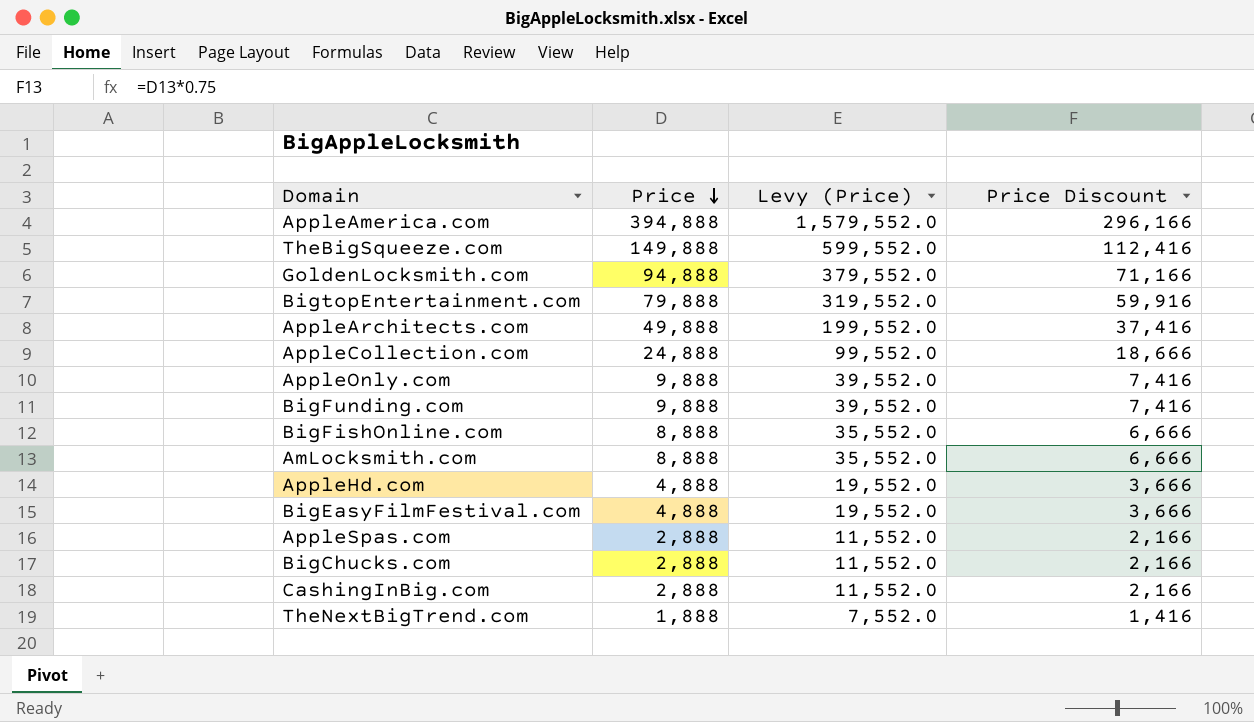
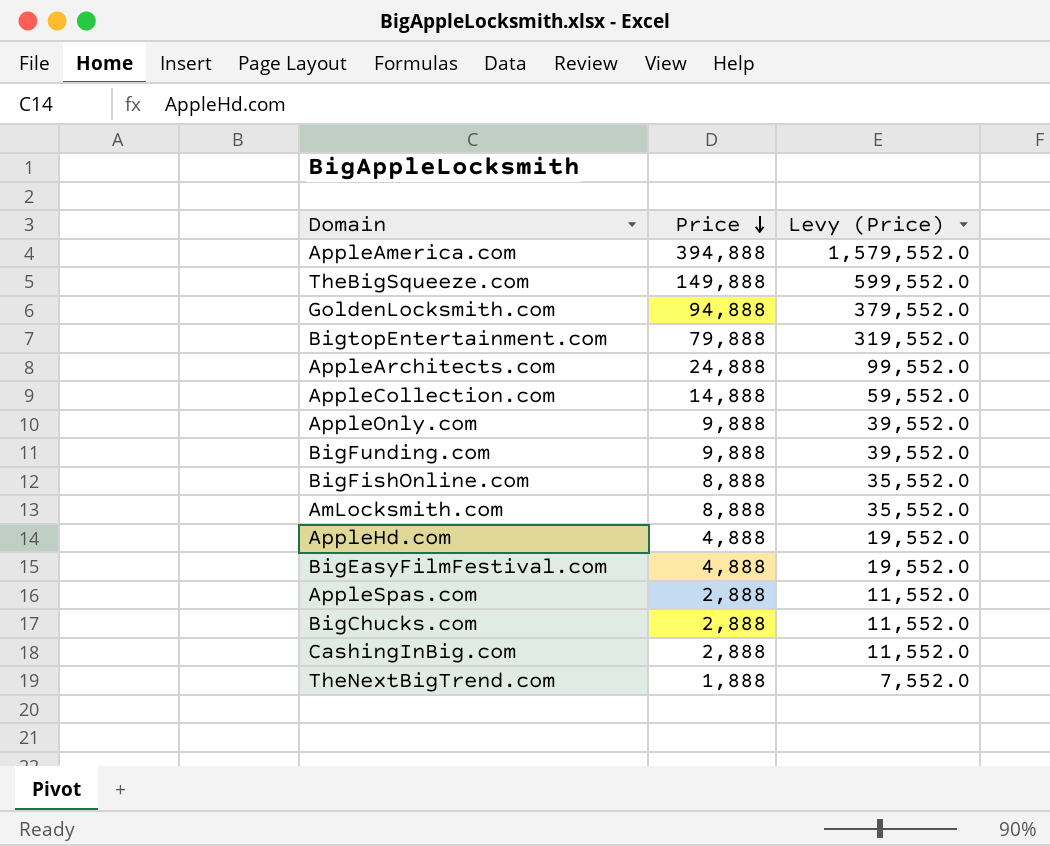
column Price Discount | formula: [Price] * 0.75 -> none
AppleArchitects.com | Price: 49,888 -> 24,888
AppleArchitects.com | Levy (Price): 199,552.0 -> 99,552.0
AppleCollection.com | Price: 24,888 -> 14,888
AppleCollection.com | Levy (Price): 99,552.0 -> 59,552.0

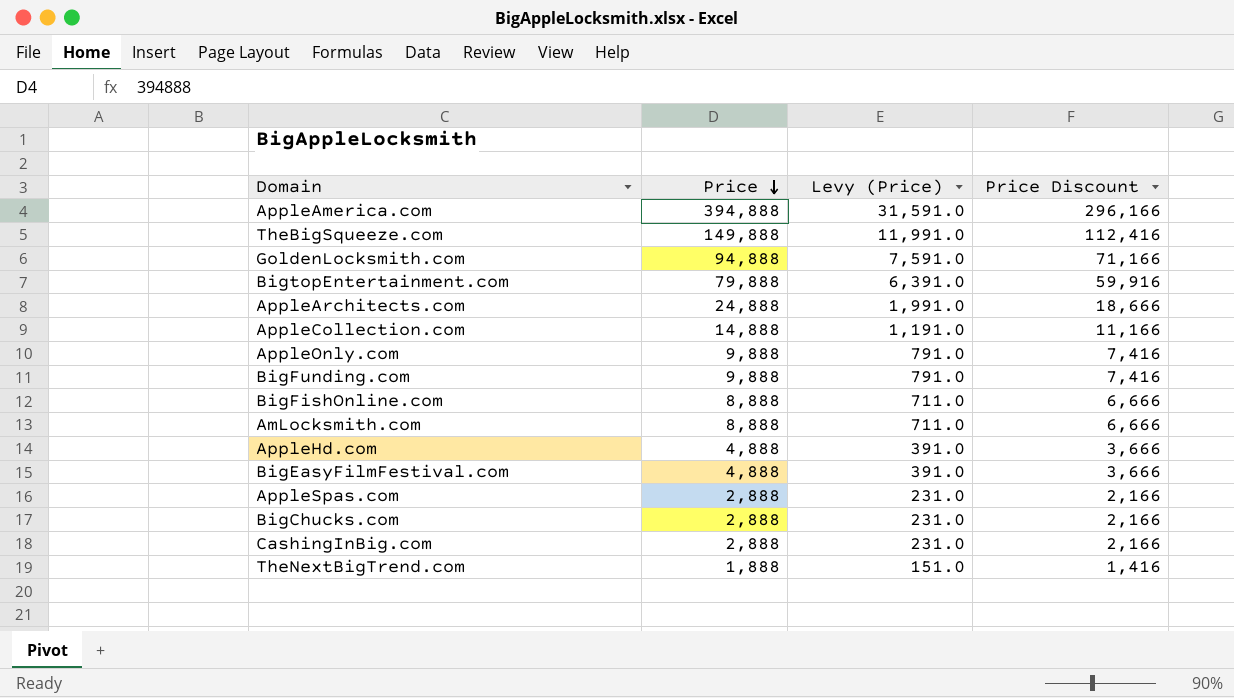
column Levy (Price) | formula: [Price] * 4 -> [Price] * 0.08
column Price Discount | formula: none -> [Price] * 0.75

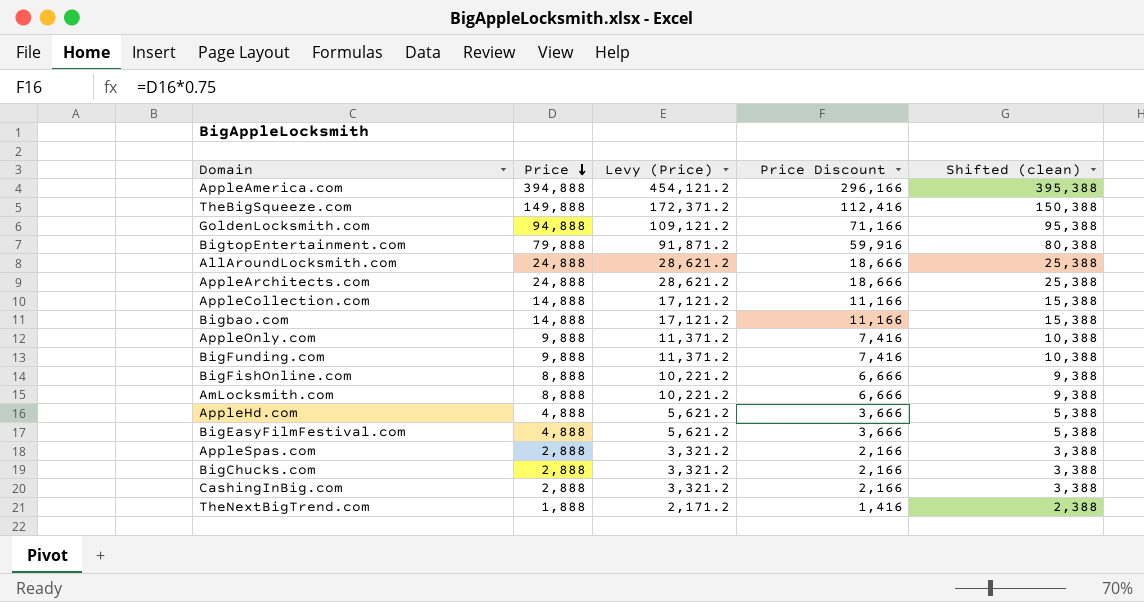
column Levy (Price) | formula: [Price] * 0.08 -> [Price] * 1.15
column Shifted (clean) | formula: none -> [Price] + 500
row AllAroundLocksmith.com: none -> 24,888 | 28,621.2 | 18,666 | 25,388
row Bigbao.com: none -> 14,888 | 17,121.2 | 11,166 | 15,388

